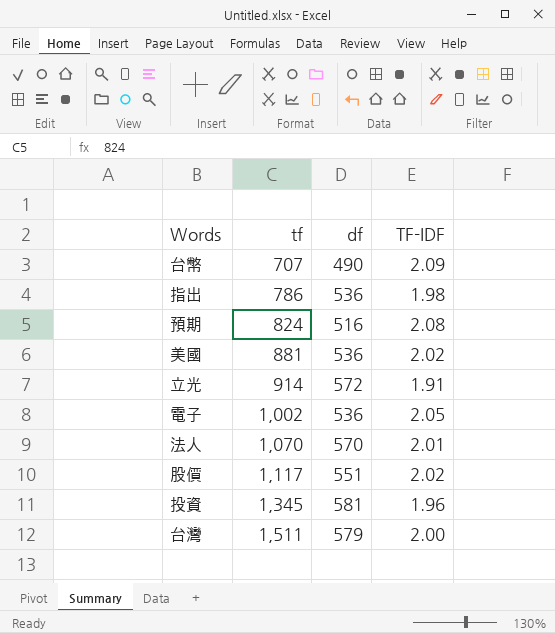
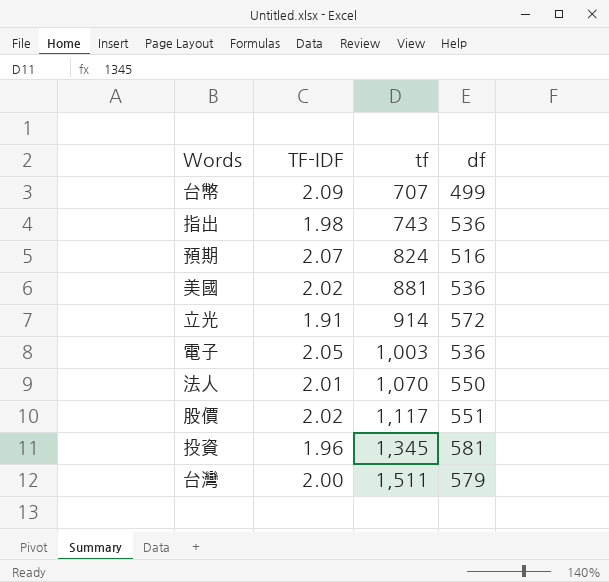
column TF-IDF | position: 4 -> 2
台幣 | df: 490 -> 499
指出 | tf: 786 -> 743
預期 | TF-IDF: 2.08 -> 2.07
電子 | tf: 1,002 -> 1,003
法人 | df: 570 -> 550

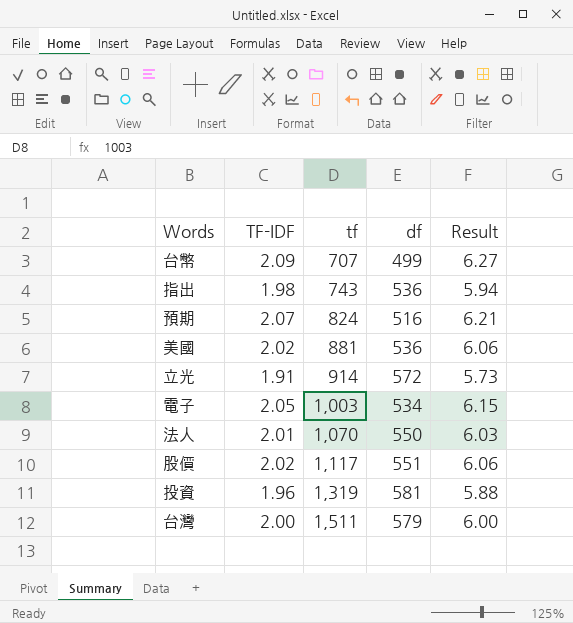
column Result | formula: none -> [TF-IDF] * 3
電子 | df: 536 -> 534
投資 | tf: 1,345 -> 1,319

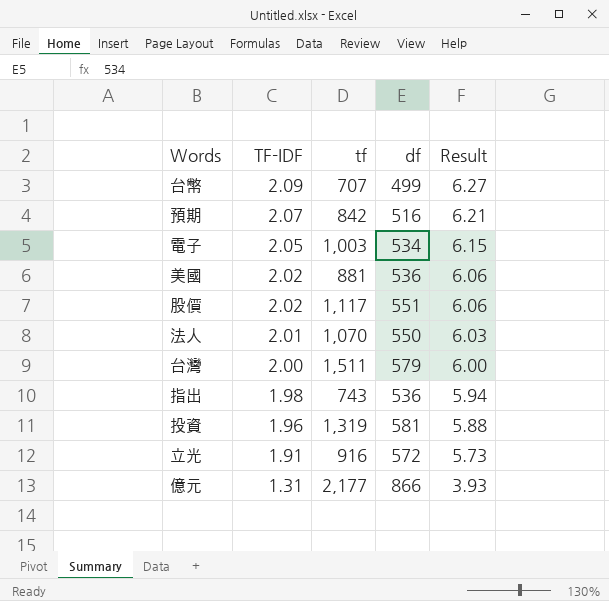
row order: tf ascending -> TF-IDF descending
預期 | tf: 824 -> 842
立光 | tf: 914 -> 916
row 億元: none -> 1.31 | 2,177 | 866 | 3.93

